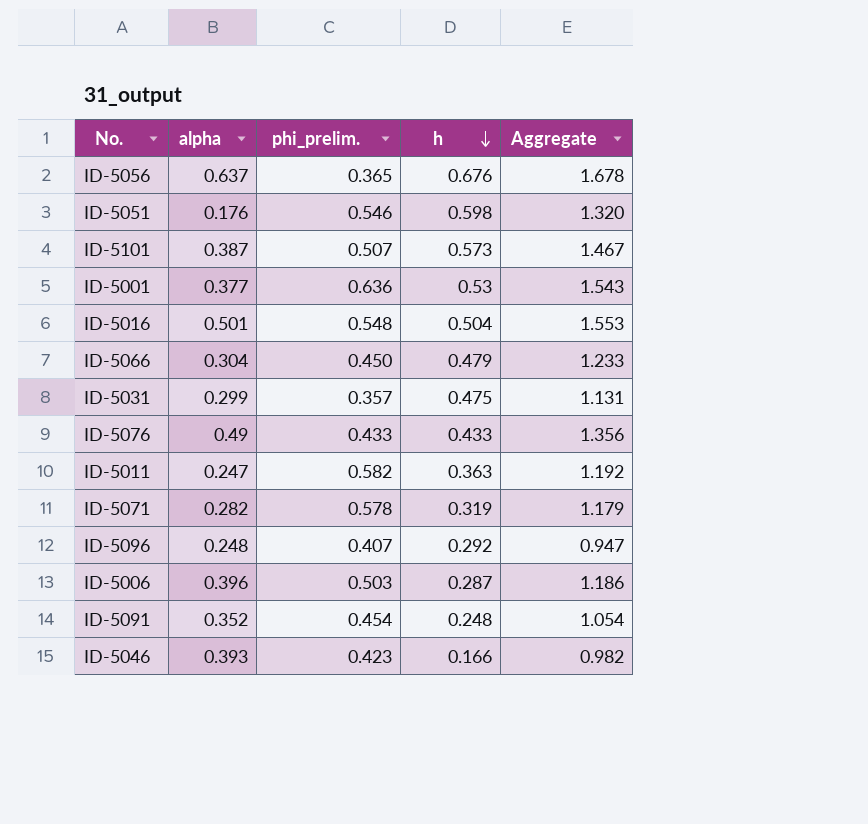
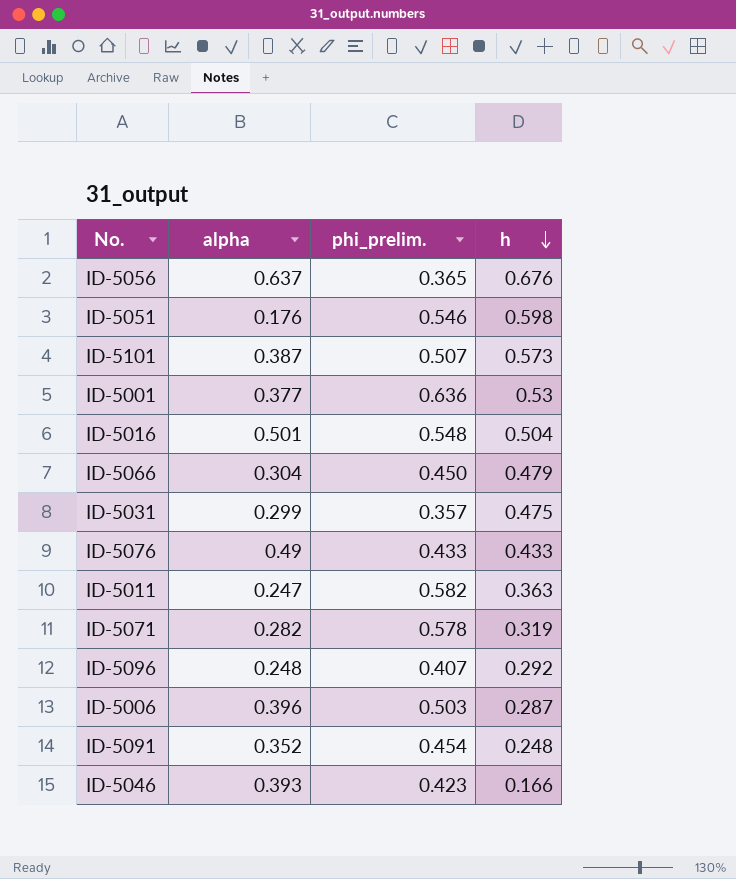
column Aggregate | formula: [alpha] + [phi_prelim.] + [h] -> none

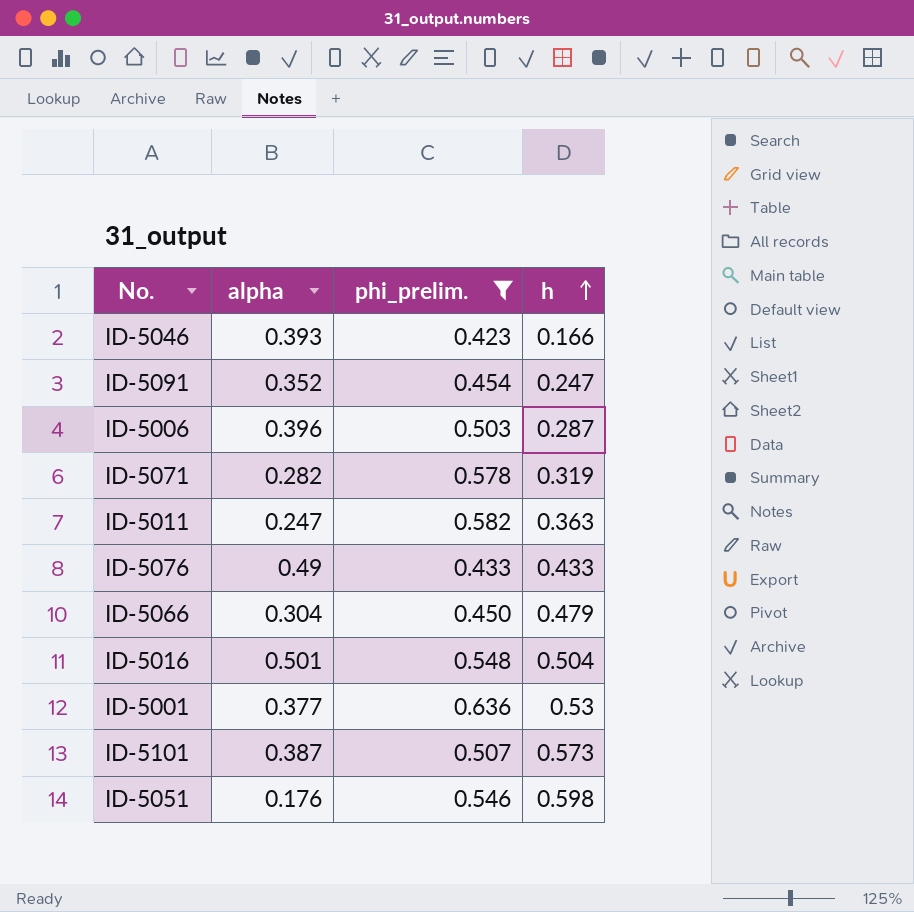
filter: none -> phi_prelim. >= 0.423
row order: h descending -> h ascending
ID-5091 | h: 0.248 -> 0.247

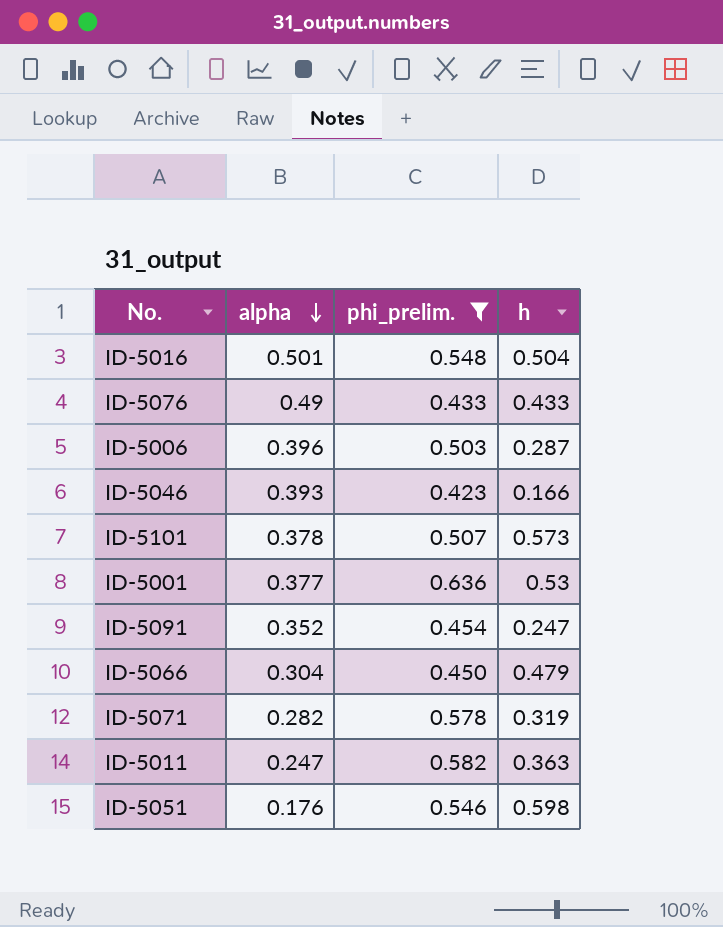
row order: h ascending -> alpha descending
ID-5101 | alpha: 0.387 -> 0.378

